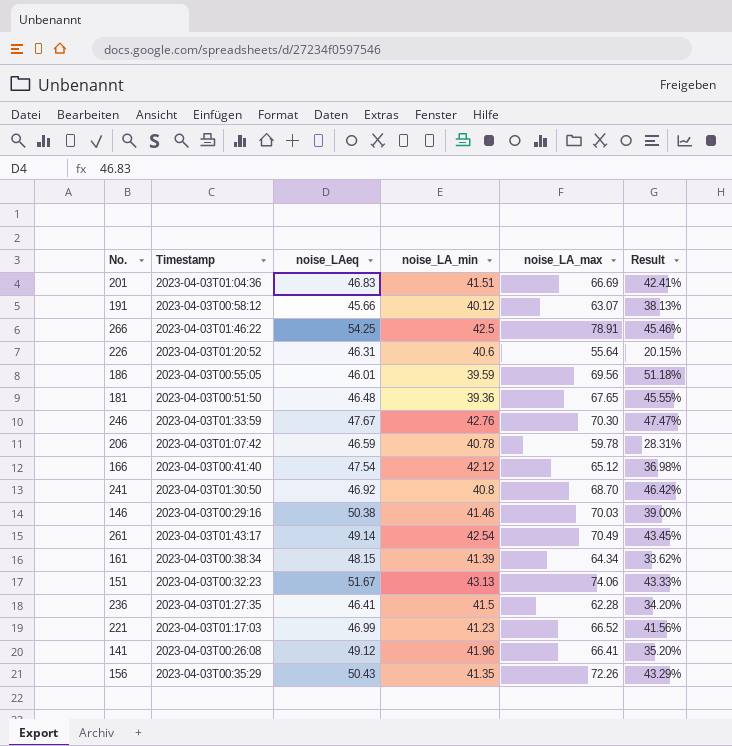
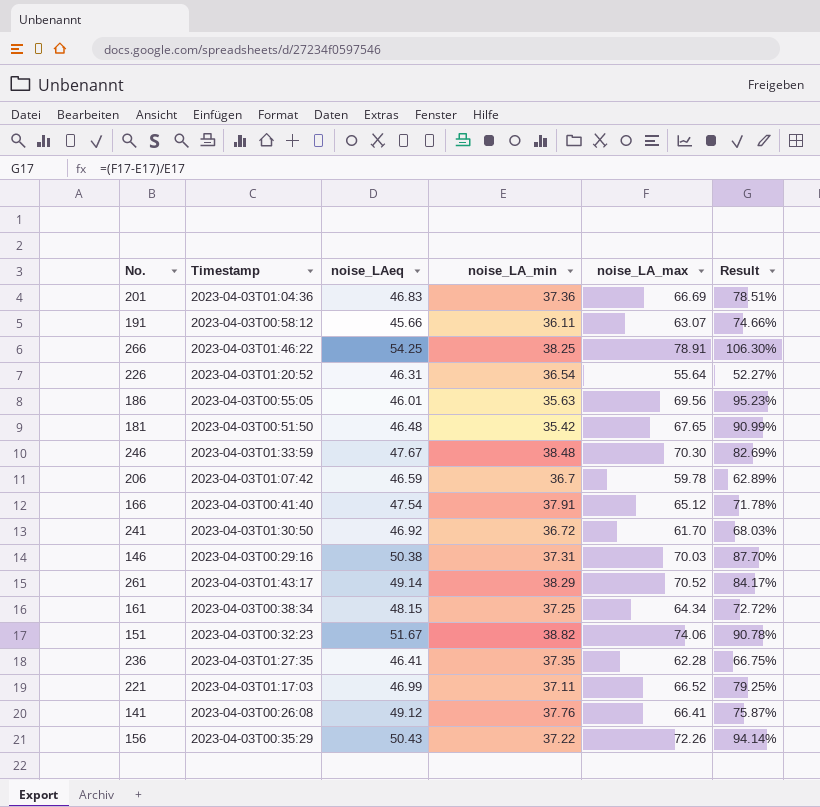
column Result | formula: ([noise_LA_max] - [noise_LAeq]) / [noise_LAeq] -> ([noise_LA_max] - [noise_LA_min]) / [noise_LA_min]
201 | noise_LA_min: 41.51 -> 37.36
191 | noise_LA_min: 40.12 -> 36.11
266 | noise_LA_min: 42.5 -> 38.25
226 | noise_LA_min: 40.6 -> 36.54
186 | noise_LA_min: 39.59 -> 35.63
181 | noise_LA_min: 39.36 -> 35.42
246 | noise_LA_min: 42.76 -> 38.48
206 | noise_LA_min: 40.78 -> 36.7
166 | noise_LA_min: 42.12 -> 37.91
241 | noise_LA_min: 40.8 -> 36.72
241 | noise_LA_max: 68.70 -> 61.70
146 | noise_LA_min: 41.46 -> 37.31
261 | noise_LA_min: 42.54 -> 38.29
261 | noise_LA_max: 70.49 -> 70.52
161 | noise_LA_min: 41.39 -> 37.25
151 | noise_LA_min: 43.13 -> 38.82
236 | noise_LA_min: 41.5 -> 37.35
221 | noise_LA_min: 41.23 -> 37.11
141 | noise_LA_min: 41.96 -> 37.76
156 | noise_LA_min: 41.35 -> 37.22

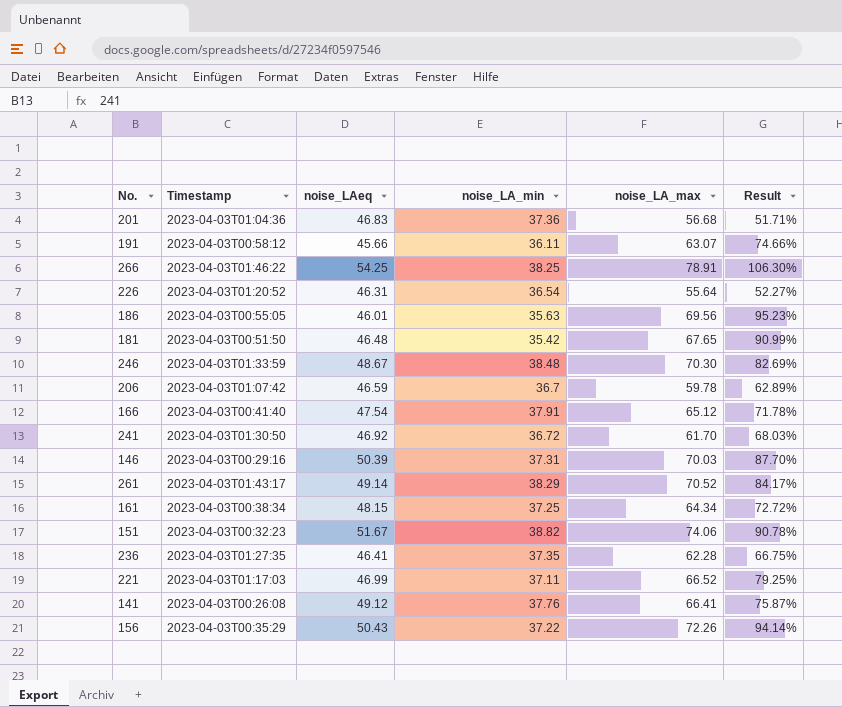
201 | noise_LA_max: 66.69 -> 56.68
201 | Result: 78.51% -> 51.71%
246 | noise_LAeq: 47.67 -> 48.67
146 | noise_LAeq: 50.38 -> 50.39

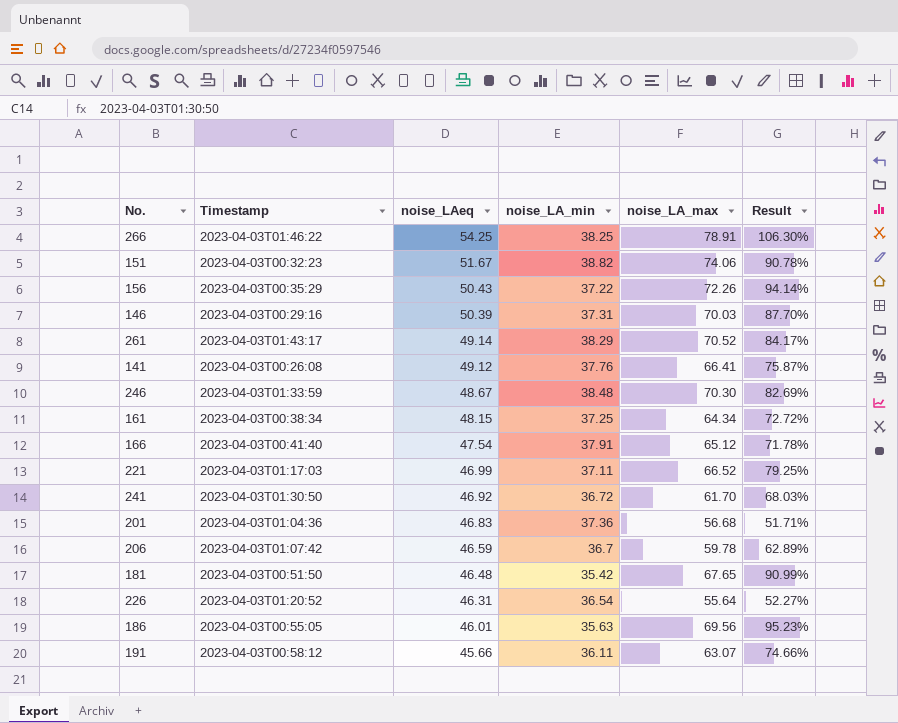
row order: none -> noise_LAeq descending
row 236: 2023-04-03T01:27:35 | 46.41 | 37.35 | 62.28 | 66.75% -> none

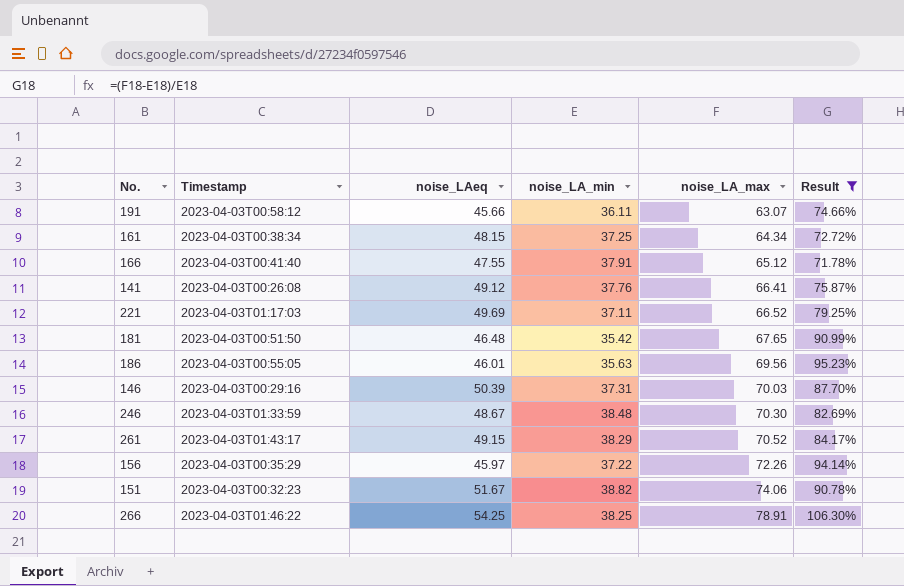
filter: none -> Result >= 71.78%
row order: noise_LAeq descending -> noise_LA_max ascending
166 | noise_LAeq: 47.54 -> 47.55
221 | noise_LAeq: 46.99 -> 49.69
261 | noise_LAeq: 49.14 -> 49.15
156 | noise_LAeq: 50.43 -> 45.97

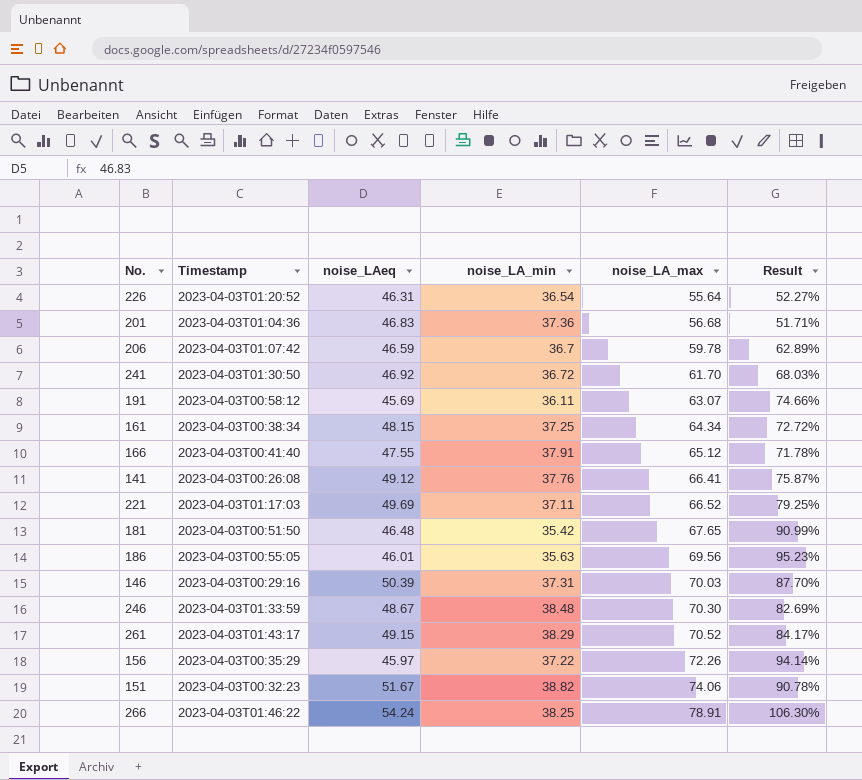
filter: Result >= 71.78% -> none
191 | noise_LAeq: 45.66 -> 45.69
266 | noise_LAeq: 54.25 -> 54.24

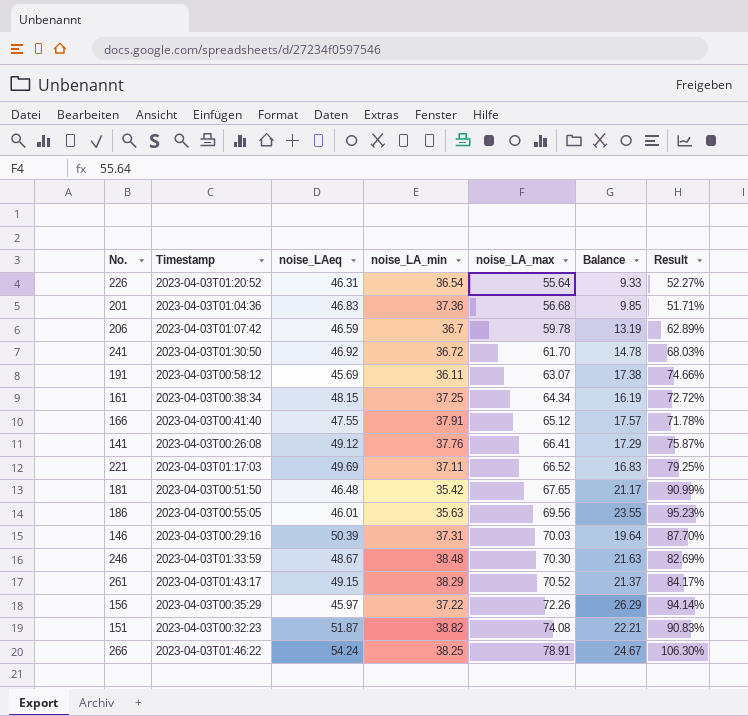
column Balance | formula: none -> [noise_LA_max] - [noise_LAeq]
151 | noise_LAeq: 51.67 -> 51.87
151 | noise_LA_max: 74.06 -> 74.08
151 | Result: 90.78% -> 90.83%

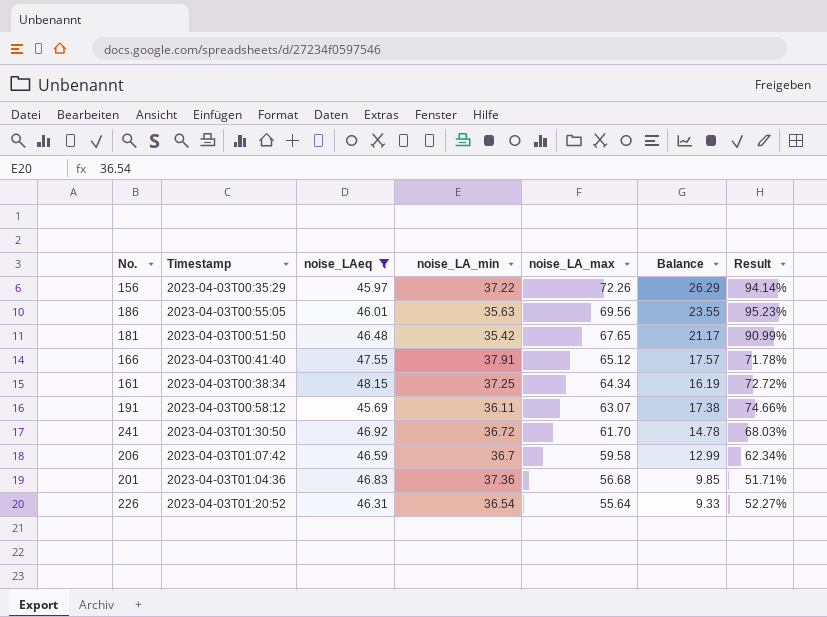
filter: none -> noise_LAeq <= 48.15
row order: noise_LA_max ascending -> noise_LA_max descending
206 | noise_LA_max: 59.78 -> 59.58
206 | Balance: 13.19 -> 12.99
206 | Result: 62.89% -> 62.34%

